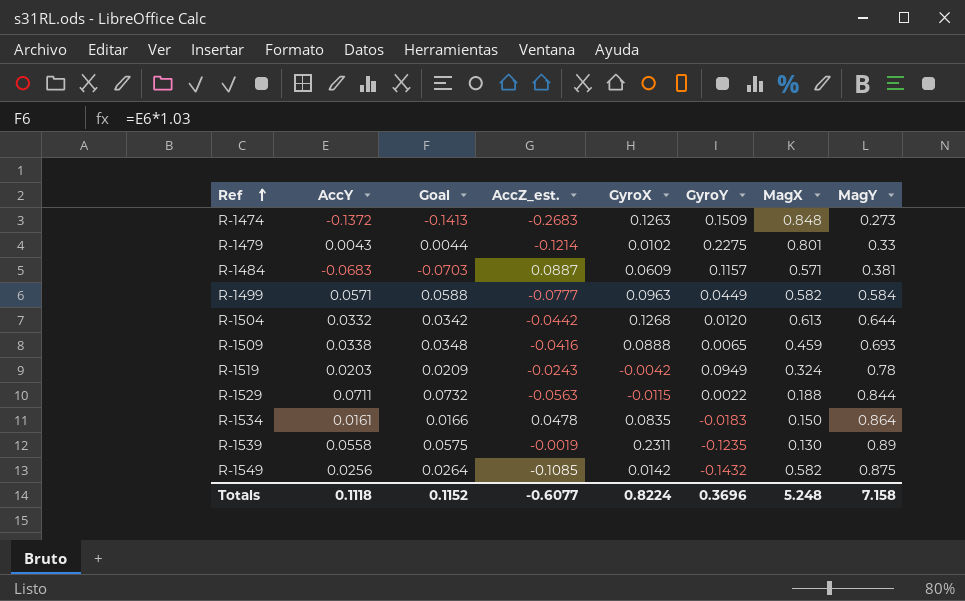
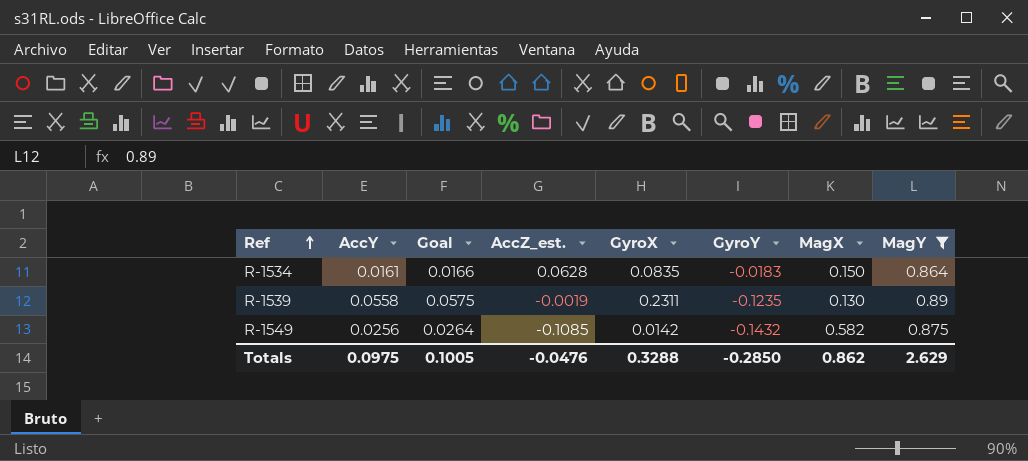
filter: none -> MagY >= 0.864
R-1534 | AccZ_est.: 0.0478 -> 0.0628
Totals | AccY: 0.1118 -> 0.0975
Totals | Goal: 0.1152 -> 0.1005
Totals | AccZ_est.: -0.6077 -> -0.0476
Totals | GyroX: 0.8224 -> 0.3288
Totals | GyroY: 0.3696 -> -0.2850
Totals | MagX: 5.248 -> 0.862
Totals | MagY: 7.158 -> 2.629

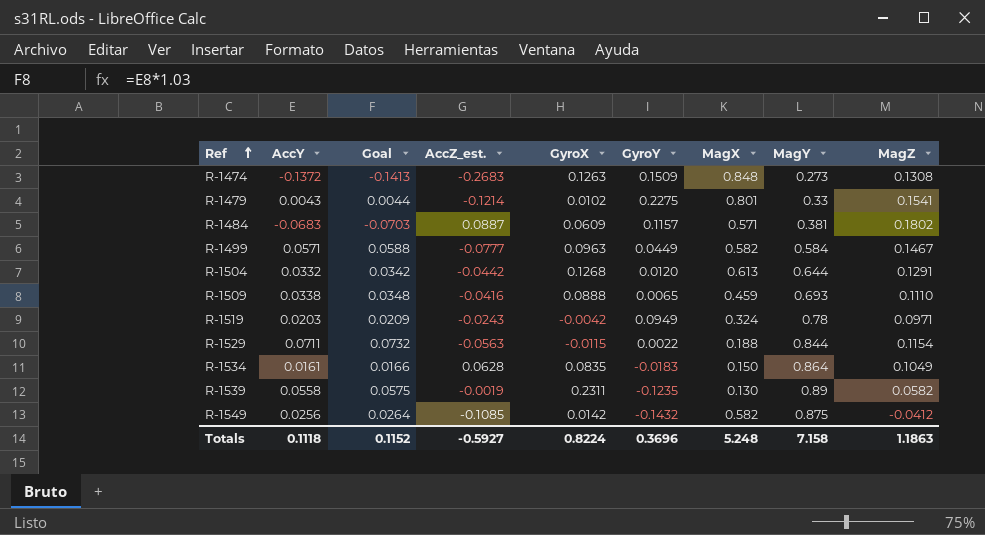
filter: MagY >= 0.864 -> none
column MagZ | position: none -> 9
Totals | AccY: 0.0975 -> 0.1118
Totals | Goal: 0.1005 -> 0.1152
Totals | AccZ_est.: -0.0476 -> -0.5927
Totals | GyroX: 0.3288 -> 0.8224
Totals | GyroY: -0.2850 -> 0.3696
Totals | MagX: 0.862 -> 5.248
Totals | MagY: 2.629 -> 7.158

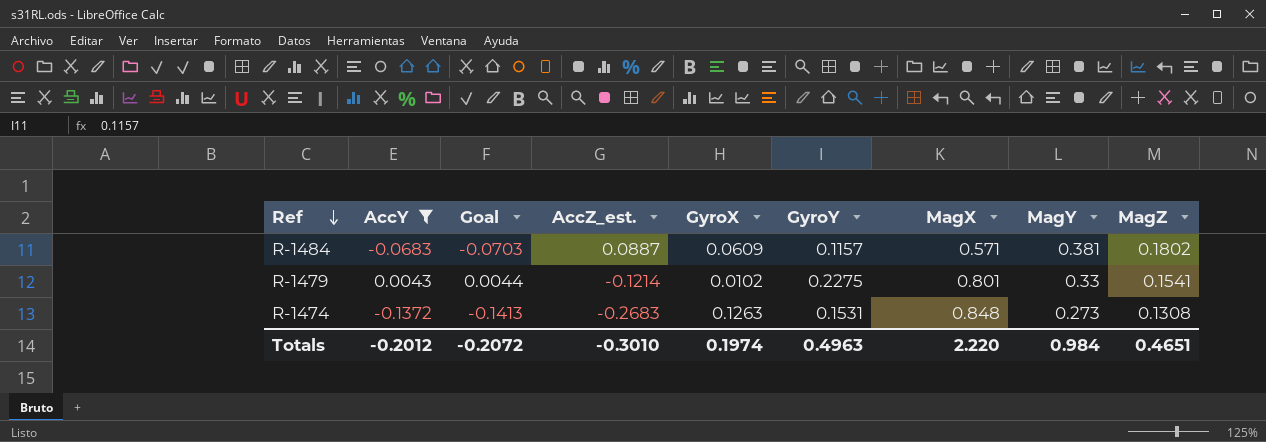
filter: none -> AccY <= 0.0043
row order: Ref ascending -> Ref descending
R-1474 | GyroY: 0.1509 -> 0.1531
Totals | AccY: 0.1118 -> -0.2012
Totals | Goal: 0.1152 -> -0.2072
Totals | AccZ_est.: -0.5927 -> -0.3010
Totals | GyroX: 0.8224 -> 0.1974
Totals | GyroY: 0.3696 -> 0.4963
Totals | MagX: 5.248 -> 2.220
Totals | MagY: 7.158 -> 0.984
Totals | MagZ: 1.1863 -> 0.4651

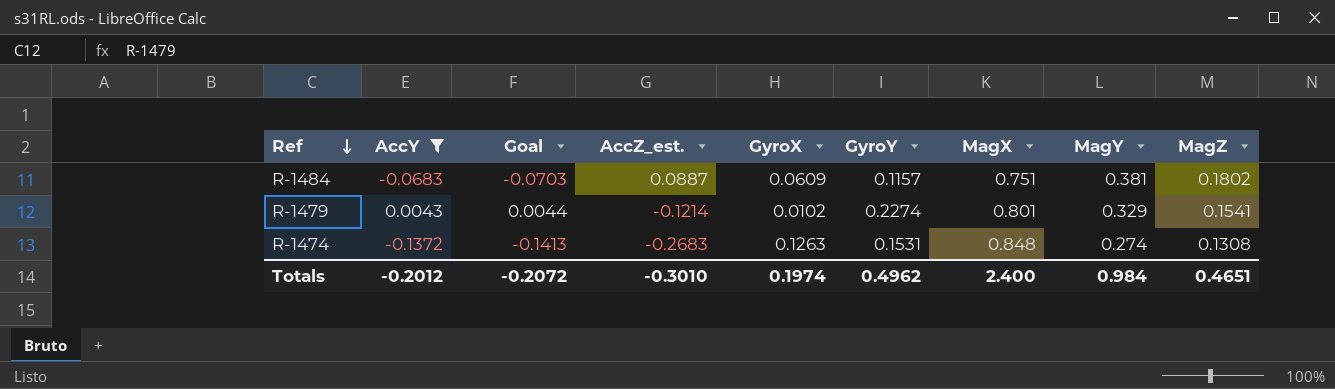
R-1484 | MagX: 0.571 -> 0.751
R-1479 | GyroY: 0.2275 -> 0.2274
R-1479 | MagY: 0.33 -> 0.329
R-1474 | MagY: 0.273 -> 0.274
Totals | GyroY: 0.4963 -> 0.4962
Totals | MagX: 2.220 -> 2.400

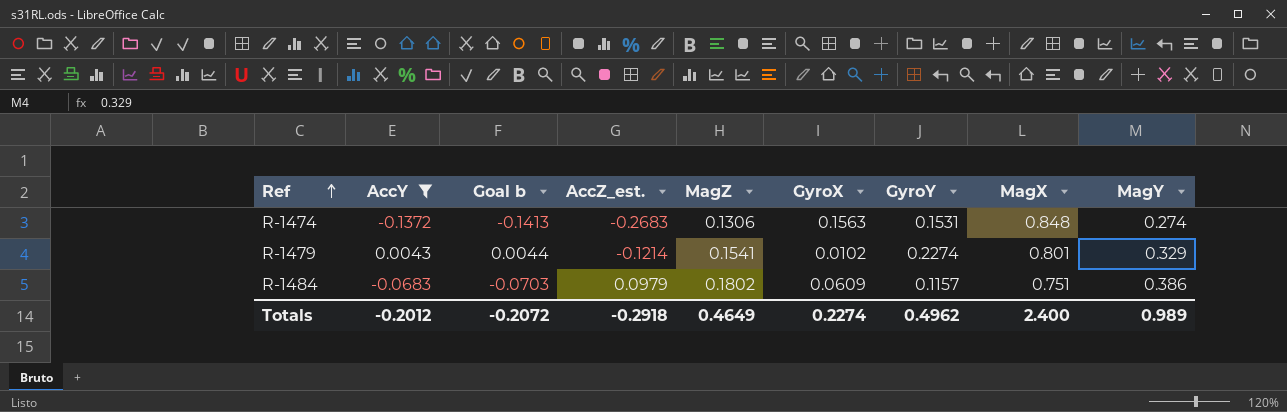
row order: Ref descending -> Ref ascending
column name: Goal -> Goal b
column MagZ | position: 9 -> 5
R-1474 | MagZ: 0.1308 -> 0.1306
R-1474 | GyroX: 0.1263 -> 0.1563
R-1484 | AccZ_est.: 0.0887 -> 0.0979
R-1484 | MagY: 0.381 -> 0.386
Totals | AccZ_est.: -0.3010 -> -0.2918
Totals | MagZ: 0.4651 -> 0.4649
Totals | GyroX: 0.1974 -> 0.2274
Totals | MagY: 0.984 -> 0.989

